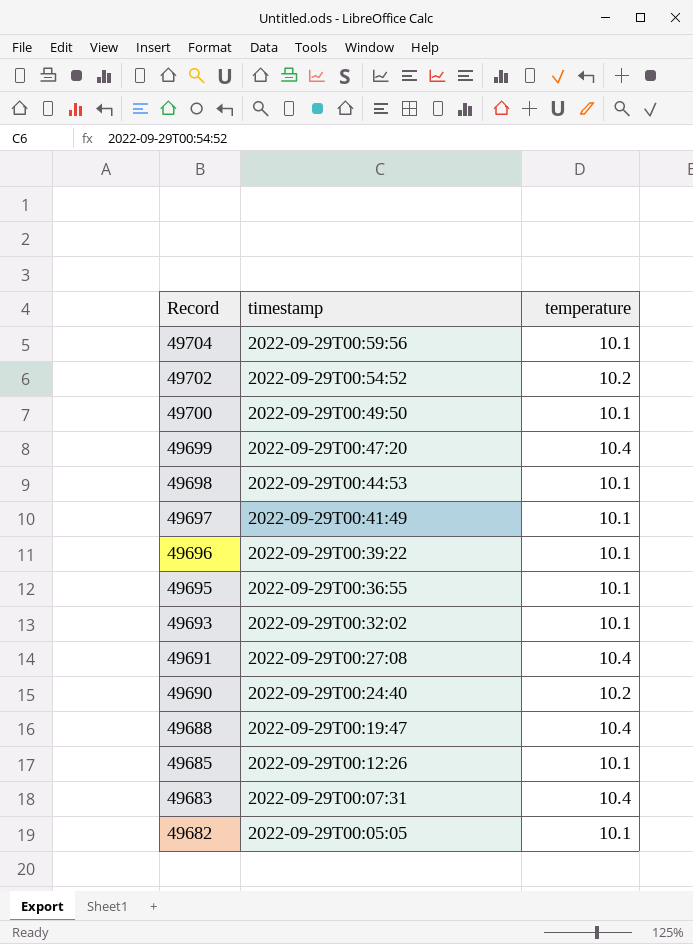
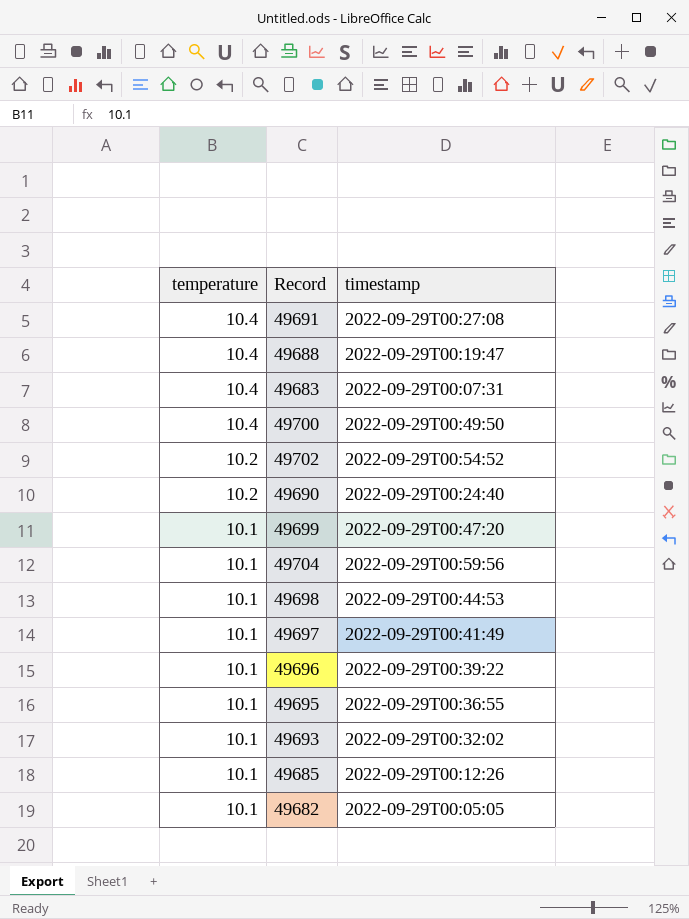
row order: Record descending -> temperature descending
column temperature | position: 3 -> 1
49700 | temperature: 10.1 -> 10.4
49699 | temperature: 10.4 -> 10.1

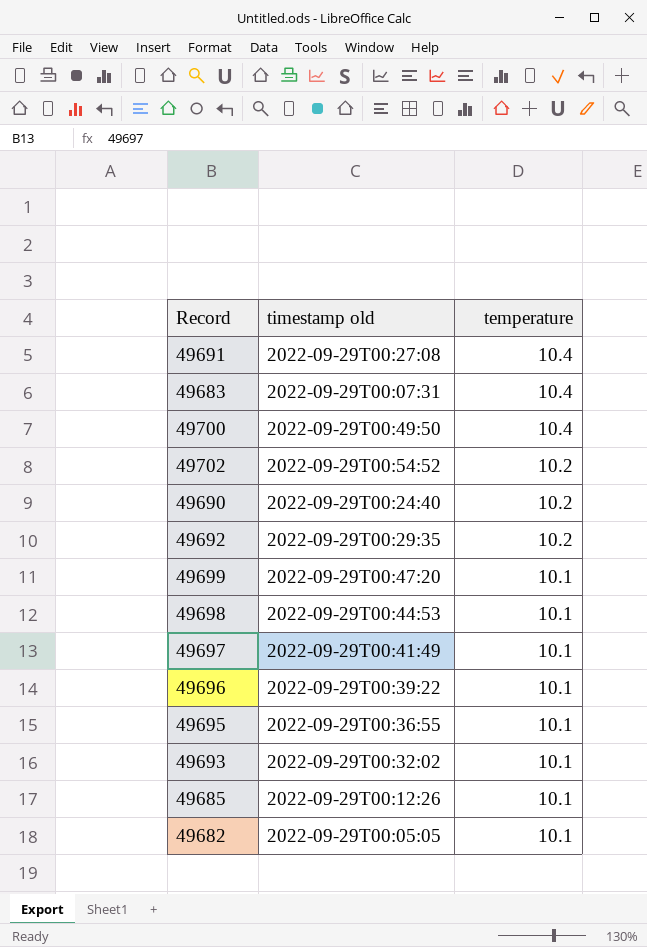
column name: timestamp -> timestamp old
column temperature | position: 1 -> 3
row 49688: 10.4 | 2022-09-29T00:19:47 -> none
row 49704: 10.1 | 2022-09-29T00:59:56 -> none
row 49692: none -> 2022-09-29T00:29:35 | 10.2

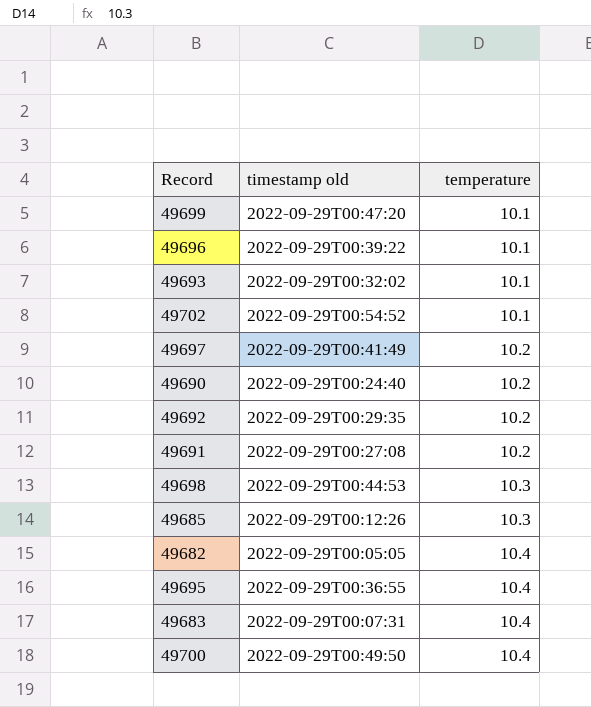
row order: temperature descending -> temperature ascending
49702 | temperature: 10.2 -> 10.1
49697 | temperature: 10.1 -> 10.2
49691 | temperature: 10.4 -> 10.2
49698 | temperature: 10.1 -> 10.3
49685 | temperature: 10.1 -> 10.3
49682 | temperature: 10.1 -> 10.4
49695 | temperature: 10.1 -> 10.4

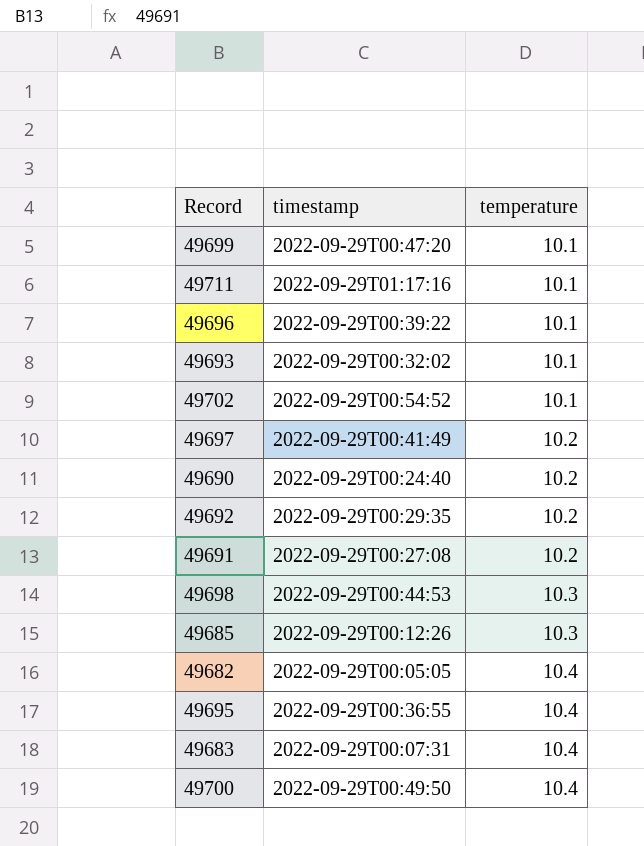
column name: timestamp old -> timestamp
row 49711: none -> 2022-09-29T01:17:16 | 10.1

